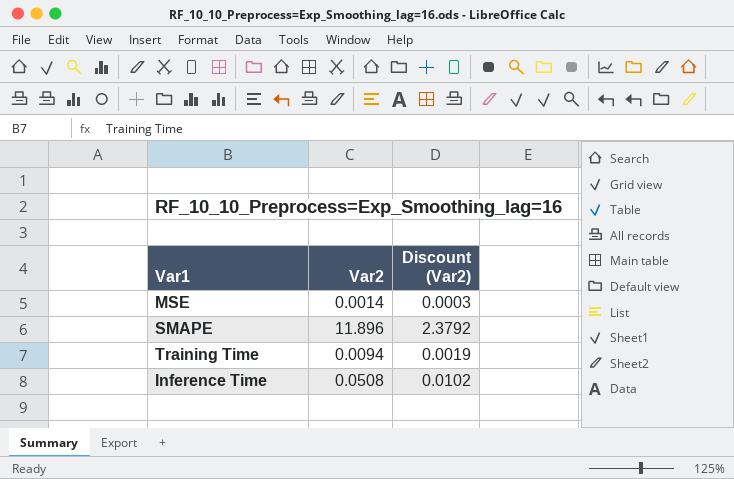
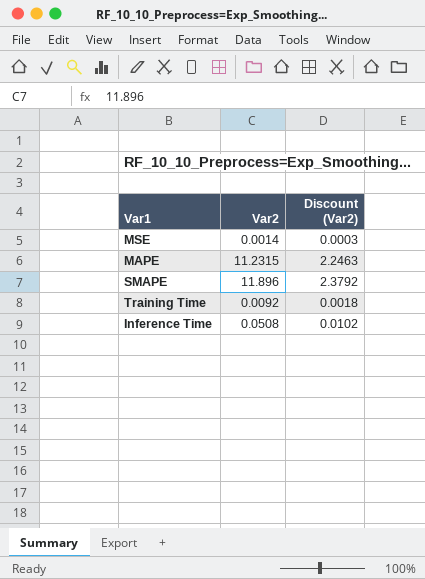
row MAPE: none -> 11.2315 | 2.2463
Training Time | Var2: 0.0094 -> 0.0092
Training Time | Discount (Var2): 0.0019 -> 0.0018

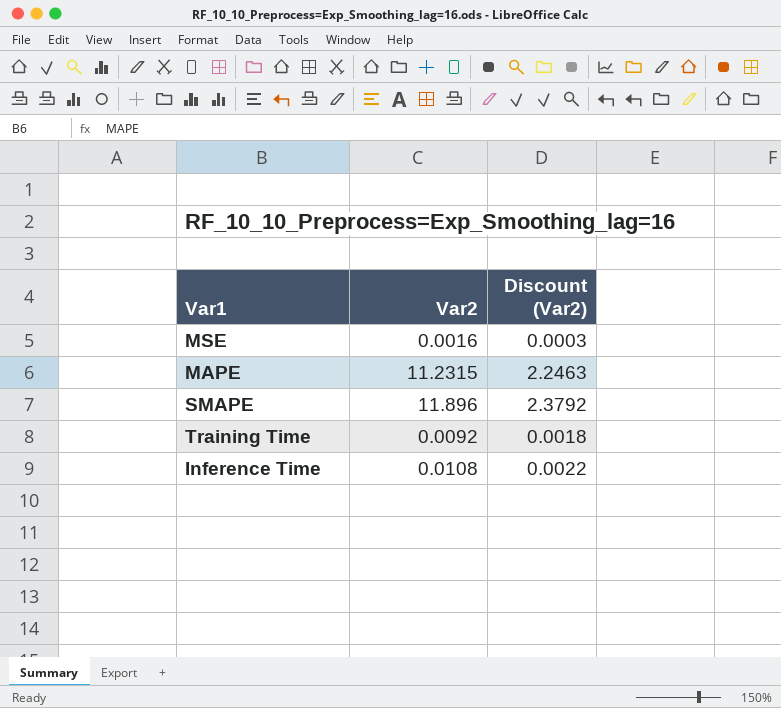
MSE | Var2: 0.0014 -> 0.0016
Inference Time | Var2: 0.0508 -> 0.0108
Inference Time | Discount (Var2): 0.0102 -> 0.0022

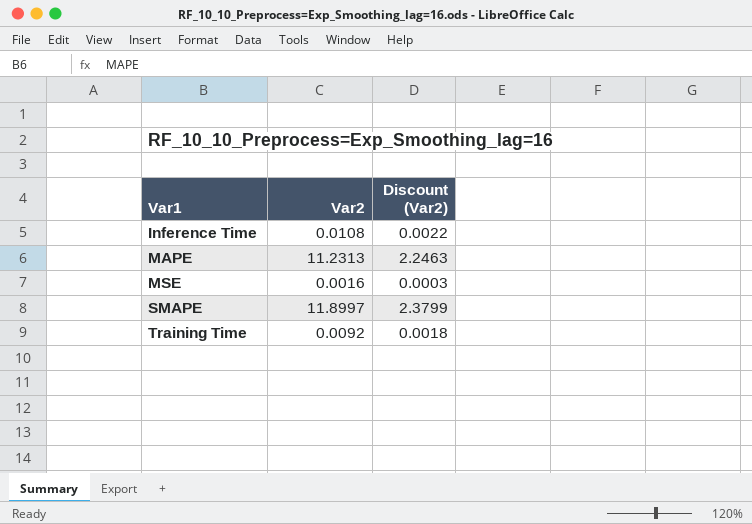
row order: none -> Var1 ascending
MAPE | Var2: 11.2315 -> 11.2313
SMAPE | Var2: 11.896 -> 11.8997
SMAPE | Discount (Var2): 2.3792 -> 2.3799

